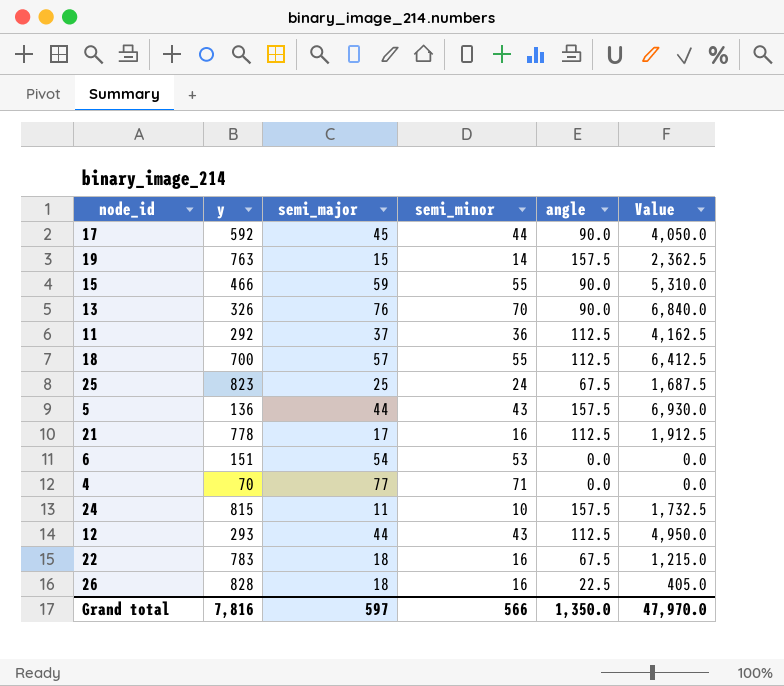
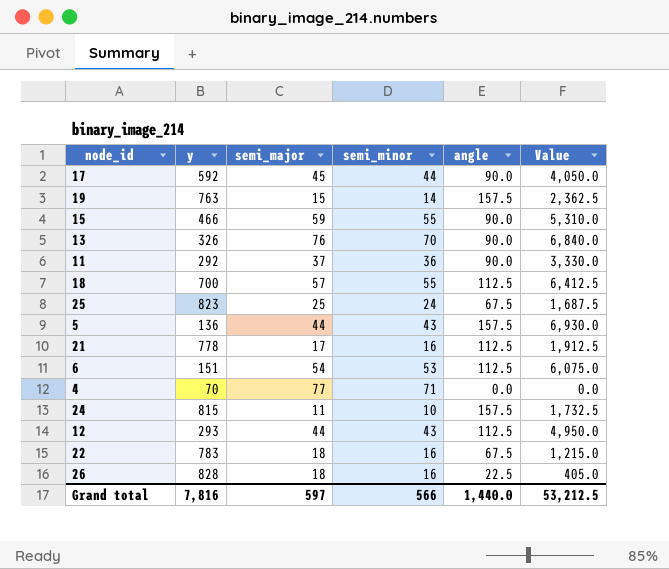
11 | angle: 112.5 -> 90.0
11 | Value: 4,162.5 -> 3,330.0
6 | angle: 0.0 -> 112.5
6 | Value: 0.0 -> 6,075.0
Grand total | angle: 1,350.0 -> 1,440.0
Grand total | Value: 47,970.0 -> 53,212.5

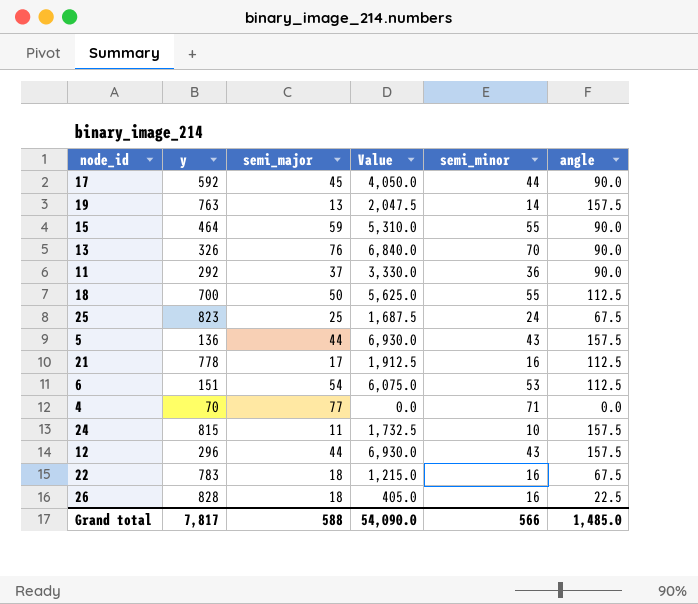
column Value | position: 6 -> 4
19 | semi_major: 15 -> 13
19 | Value: 2,362.5 -> 2,047.5
15 | y: 466 -> 464
18 | semi_major: 57 -> 50
18 | Value: 6,412.5 -> 5,625.0
12 | y: 293 -> 296
12 | Value: 4,950.0 -> 6,930.0
12 | angle: 112.5 -> 157.5
Grand total | y: 7,816 -> 7,817
Grand total | semi_major: 597 -> 588
Grand total | Value: 53,212.5 -> 54,090.0
Grand total | angle: 1,440.0 -> 1,485.0

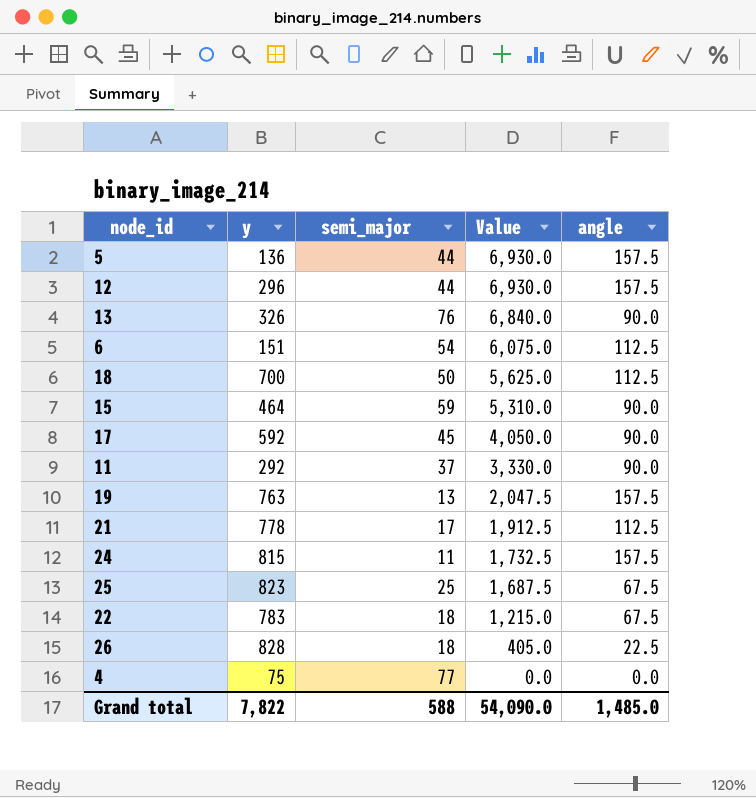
row order: none -> Value descending
column semi_minor | position: 5 -> none
4 | y: 70 -> 75
Grand total | y: 7,817 -> 7,822

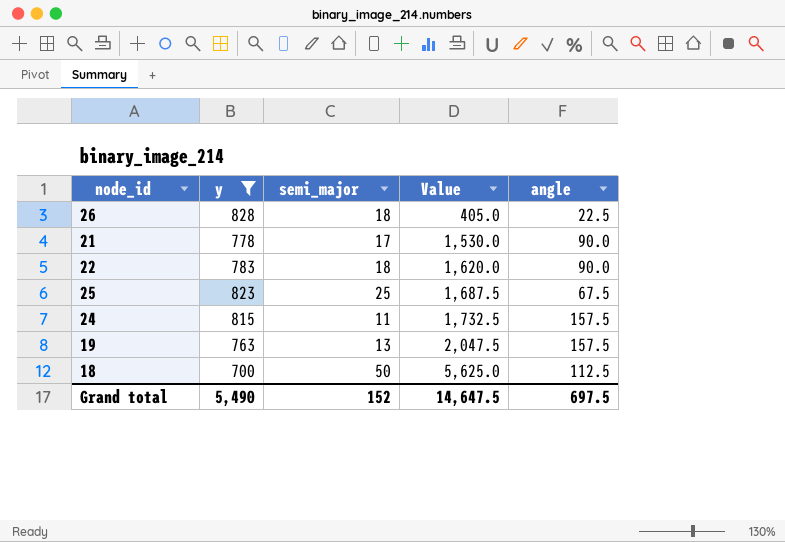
filter: none -> y >= 700
row order: Value descending -> Value ascending
21 | Value: 1,912.5 -> 1,530.0
21 | angle: 112.5 -> 90.0
22 | Value: 1,215.0 -> 1,620.0
22 | angle: 67.5 -> 90.0
Grand total | y: 7,822 -> 5,490
Grand total | semi_major: 588 -> 152
Grand total | Value: 54,090.0 -> 14,647.5
Grand total | angle: 1,485.0 -> 697.5

